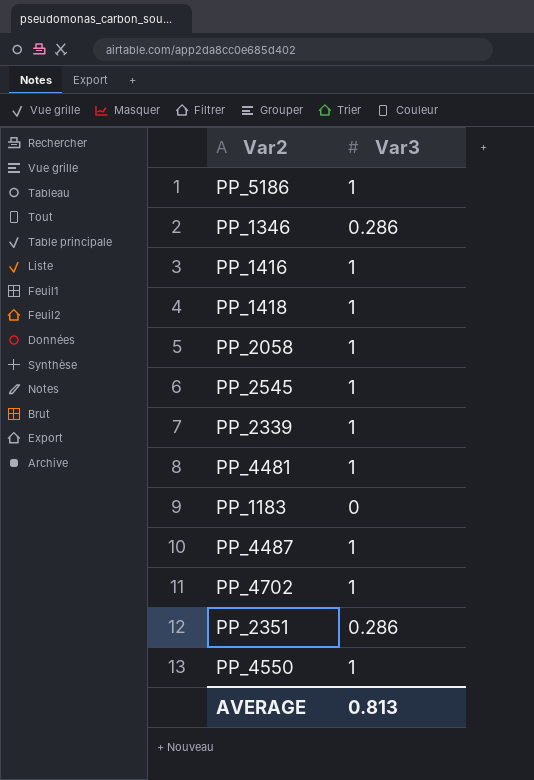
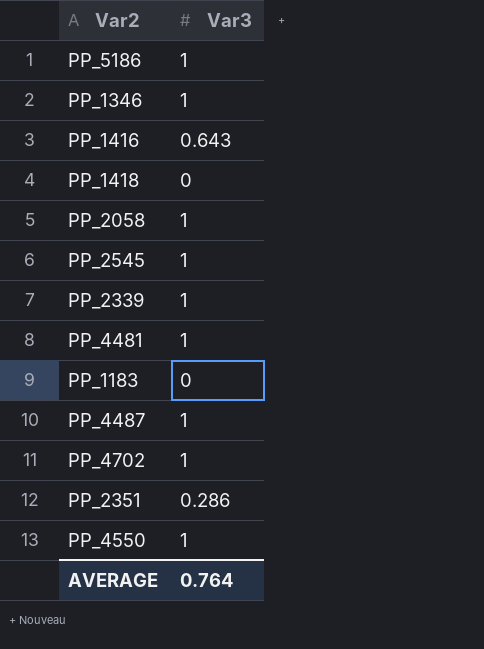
PP_1346 | Var3: 0.286 -> 1
PP_1416 | Var3: 1 -> 0.643
PP_1418 | Var3: 1 -> 0
AVERAGE | Var3: 0.813 -> 0.764

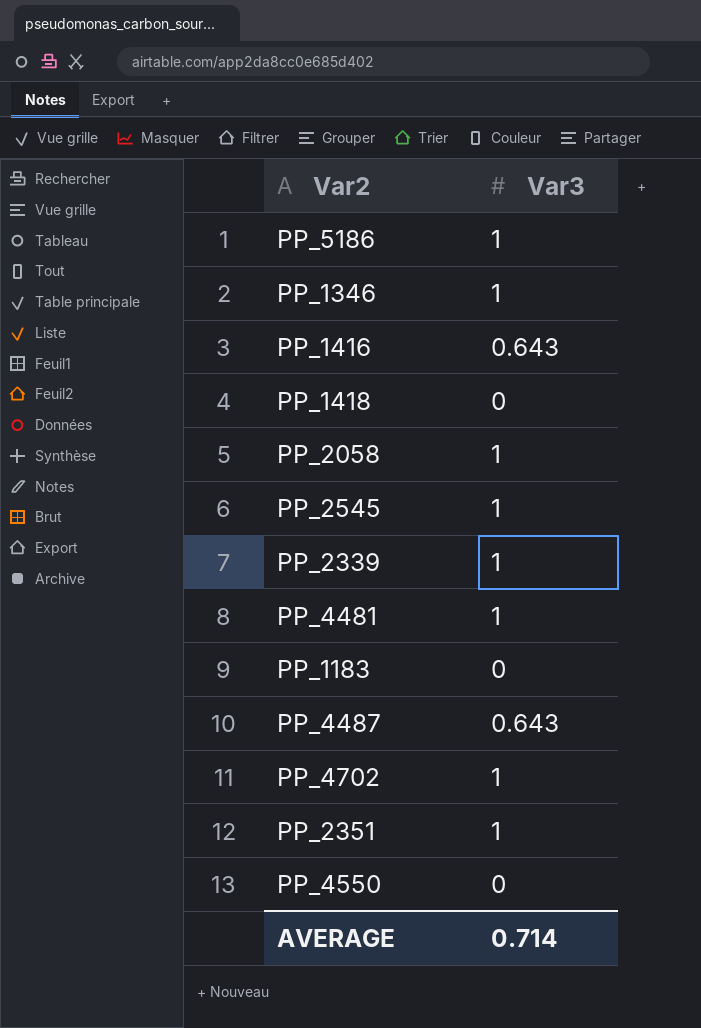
PP_4487 | Var3: 1 -> 0.643
PP_2351 | Var3: 0.286 -> 1
PP_4550 | Var3: 1 -> 0
AVERAGE | Var3: 0.764 -> 0.714

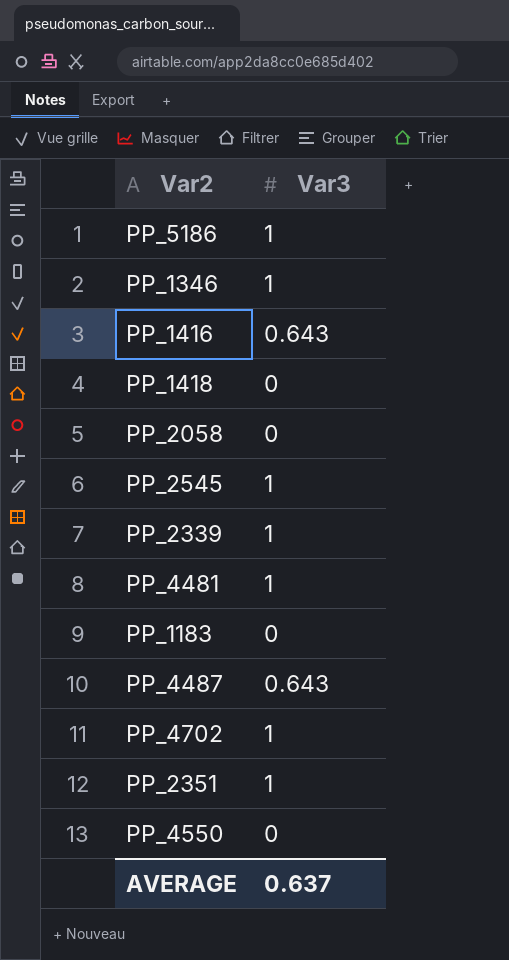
PP_2058 | Var3: 1 -> 0
AVERAGE | Var3: 0.714 -> 0.637

